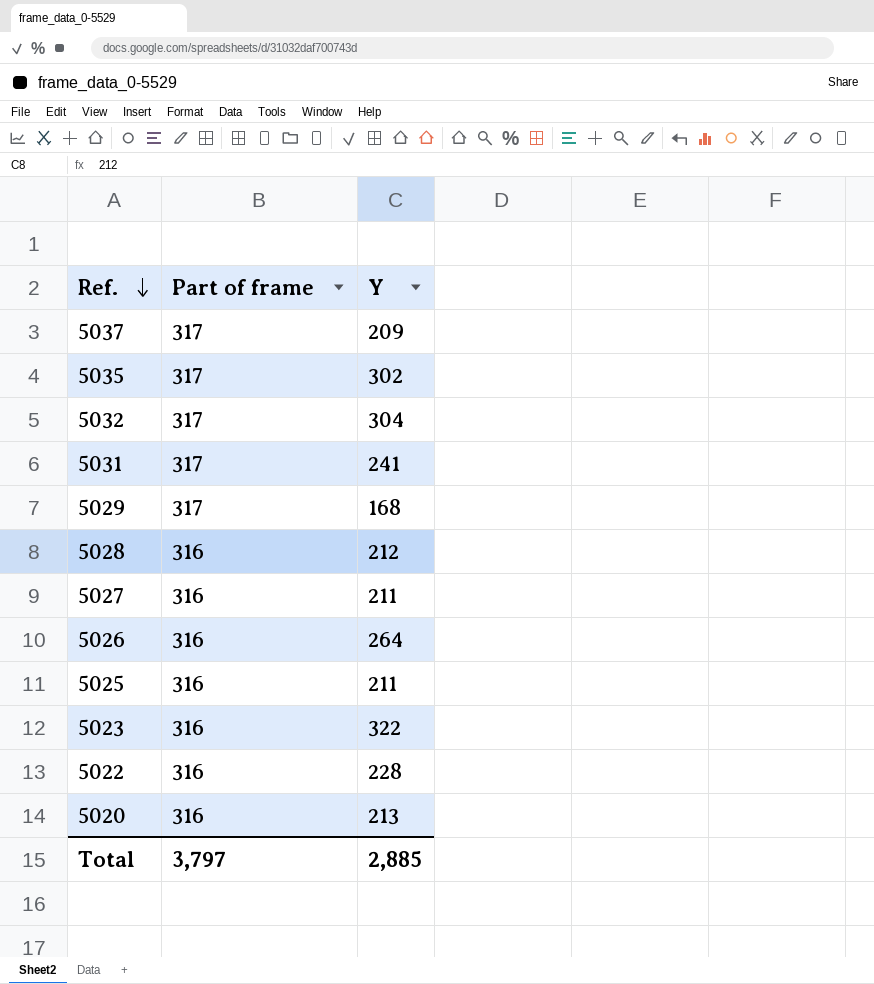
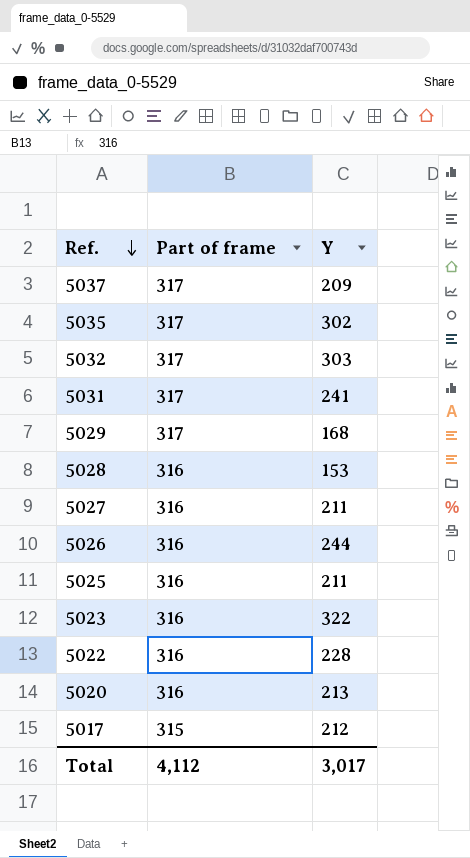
5032 | Y: 304 -> 303
5028 | Y: 212 -> 153
5026 | Y: 264 -> 244
row 5017: none -> 315 | 212
Total | Part of frame: 3,797 -> 4,112
Total | Y: 2,885 -> 3,017

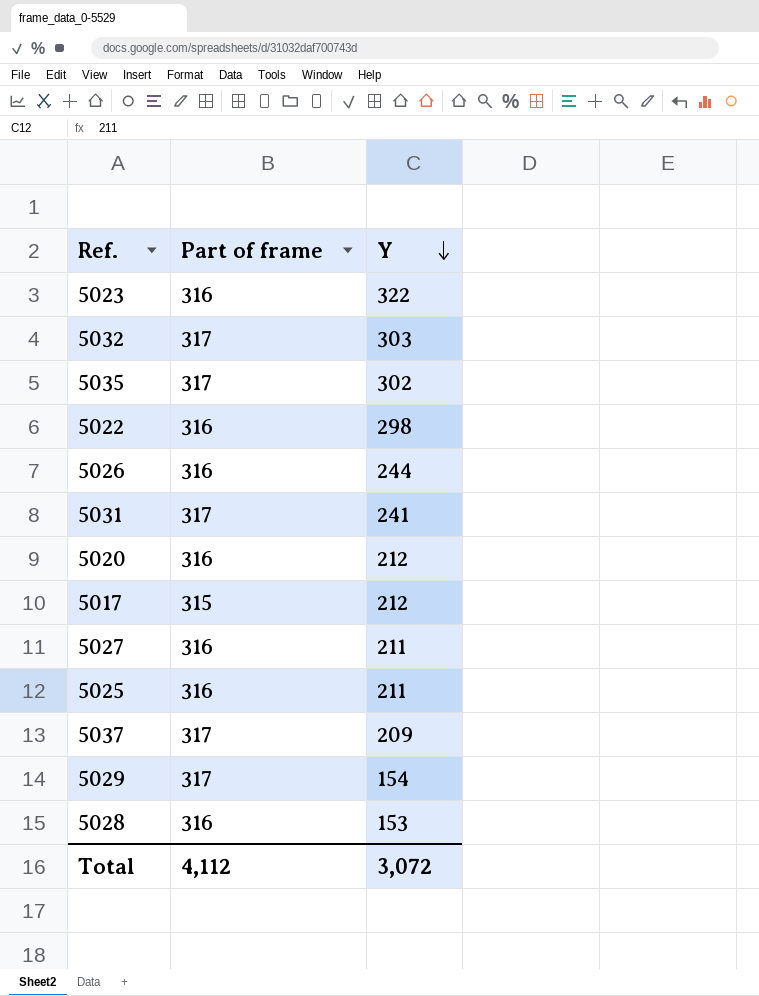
row order: Ref. descending -> Y descending
5022 | Y: 228 -> 298
5020 | Y: 213 -> 212
5029 | Y: 168 -> 154
Total | Y: 3,017 -> 3,072

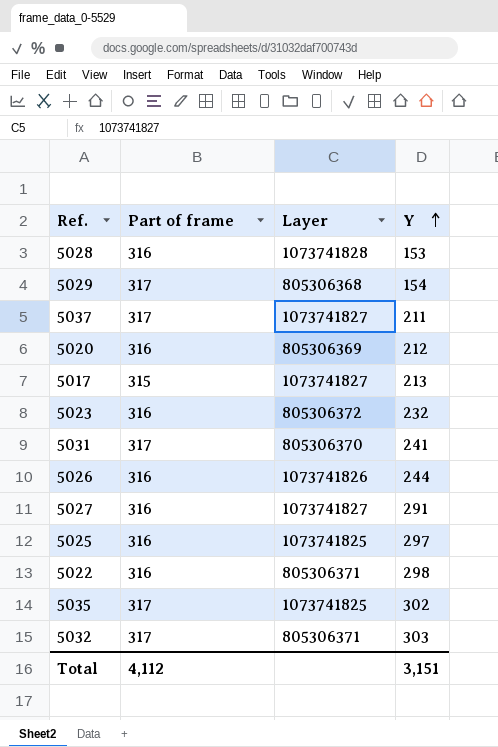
row order: Y descending -> Y ascending
column Layer | position: none -> 3
5037 | Y: 209 -> 211
5017 | Y: 212 -> 213
5023 | Y: 322 -> 232
5027 | Y: 211 -> 291
5025 | Y: 211 -> 297
Total | Y: 3,072 -> 3,151

